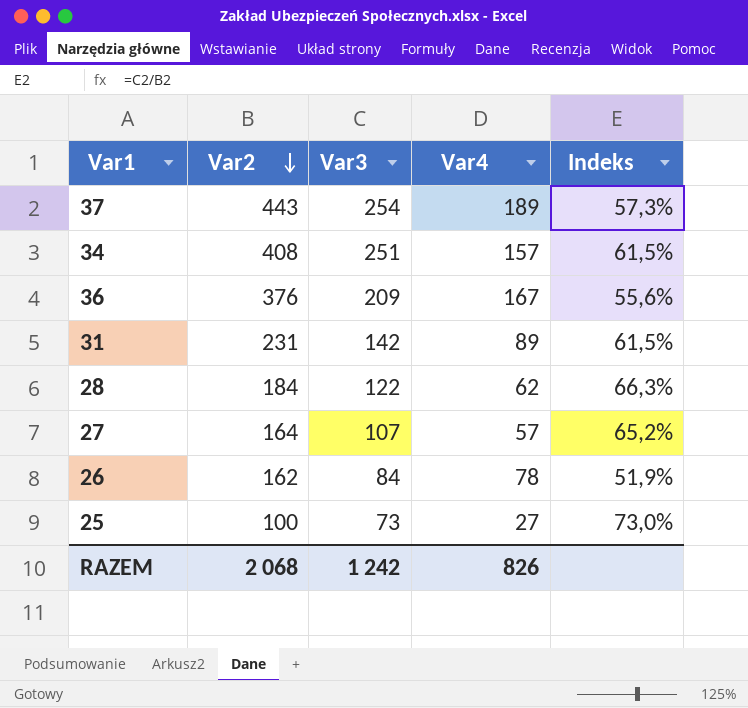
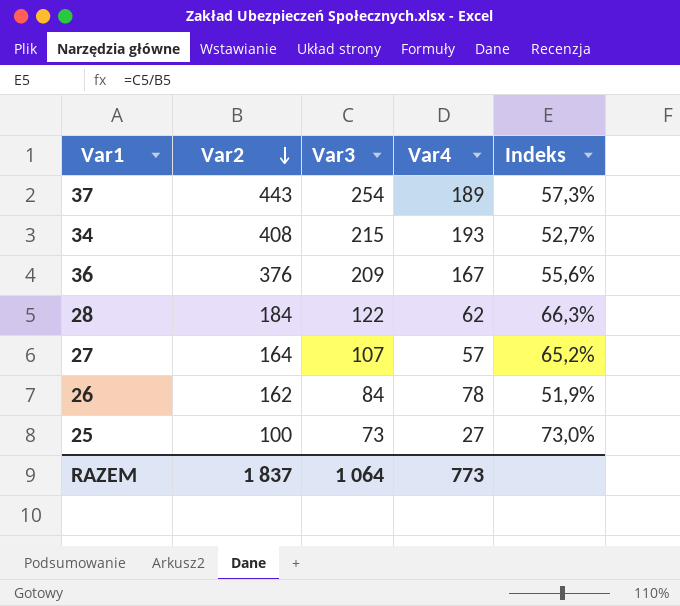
row 31: 231 | 142 | 89 | 61,5% -> none
34 | Var3: 251 -> 215
34 | Var4: 157 -> 193
34 | Indeks: 61,5% -> 52,7%
RAZEM | Var2: 2 068 -> 1 837
RAZEM | Var3: 1 242 -> 1 064
RAZEM | Var4: 826 -> 773

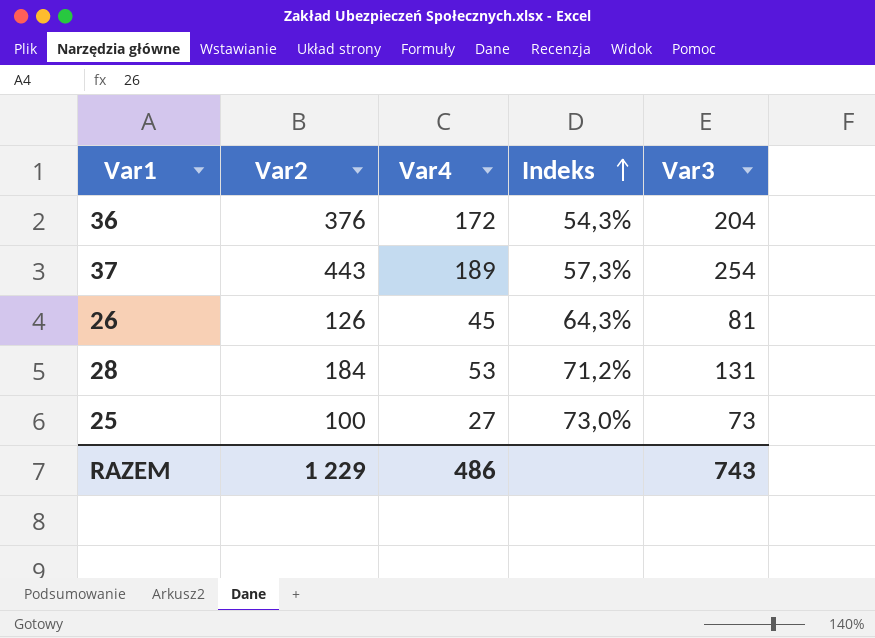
row order: Var2 descending -> Indeks ascending
column Var3 | position: 3 -> 5
row 34: 408 | 215 | 193 | 52,7% -> none
row 27: 164 | 107 | 57 | 65,2% -> none
36 | Var4: 167 -> 172
36 | Indeks: 55,6% -> 54,3%
36 | Var3: 209 -> 204
26 | Var2: 162 -> 126
26 | Var4: 78 -> 45
26 | Indeks: 51,9% -> 64,3%
26 | Var3: 84 -> 81
28 | Var4: 62 -> 53
28 | Indeks: 66,3% -> 71,2%
28 | Var3: 122 -> 131
RAZEM | Var2: 1 837 -> 1 229
RAZEM | Var4: 773 -> 486
RAZEM | Var3: 1 064 -> 743

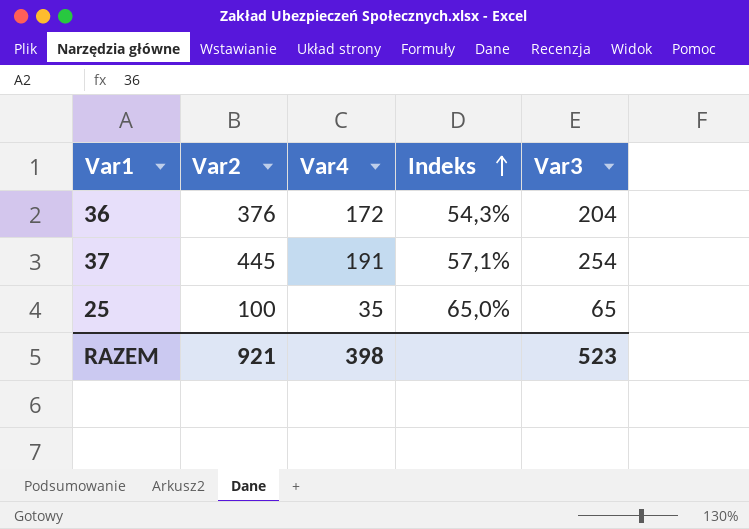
row 26: 126 | 45 | 64,3% | 81 -> none
row 28: 184 | 53 | 71,2% | 131 -> none
37 | Var2: 443 -> 445
37 | Var4: 189 -> 191
37 | Indeks: 57,3% -> 57,1%
25 | Var4: 27 -> 35
25 | Indeks: 73,0% -> 65,0%
25 | Var3: 73 -> 65
RAZEM | Var2: 1 229 -> 921
RAZEM | Var4: 486 -> 398
RAZEM | Var3: 743 -> 523

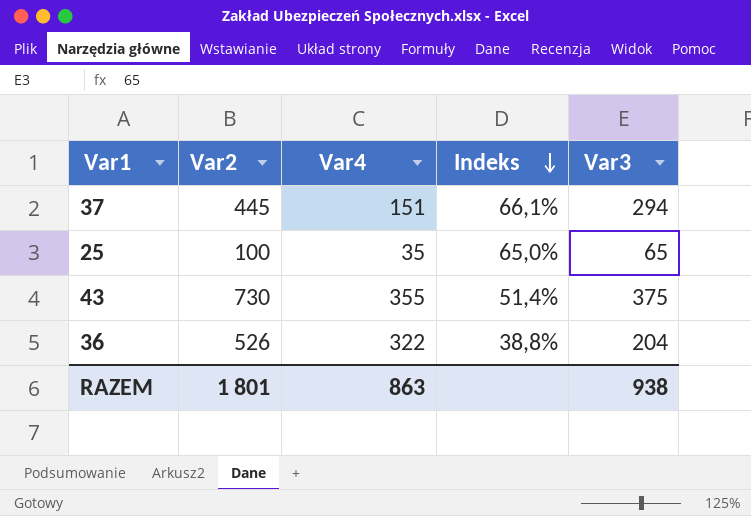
row order: Indeks ascending -> Indeks descending
37 | Var4: 191 -> 151
37 | Indeks: 57,1% -> 66,1%
37 | Var3: 254 -> 294
row 43: none -> 730 | 355 | 51,4% | 375
36 | Var2: 376 -> 526
36 | Var4: 172 -> 322
36 | Indeks: 54,3% -> 38,8%
RAZEM | Var2: 921 -> 1 801
RAZEM | Var4: 398 -> 863
RAZEM | Var3: 523 -> 938

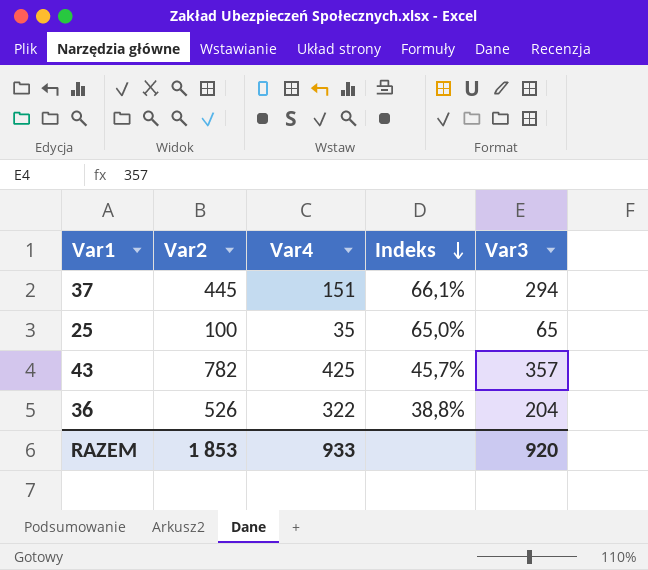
43 | Var2: 730 -> 782
43 | Var4: 355 -> 425
43 | Indeks: 51,4% -> 45,7%
43 | Var3: 375 -> 357
RAZEM | Var2: 1 801 -> 1 853
RAZEM | Var4: 863 -> 933
RAZEM | Var3: 938 -> 920

